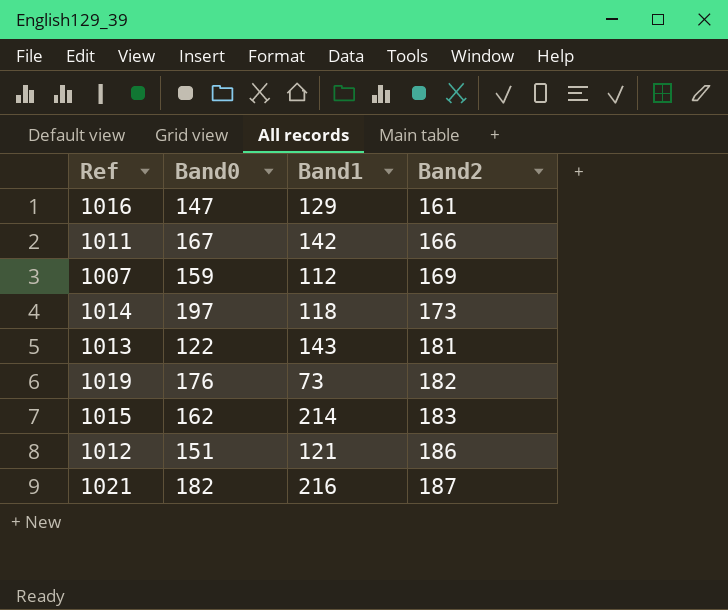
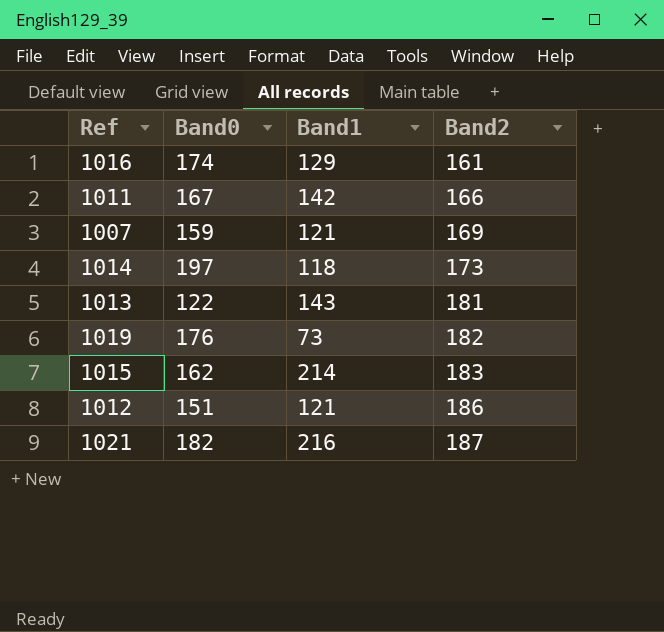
1016 | Band0: 147 -> 174
1007 | Band1: 112 -> 121

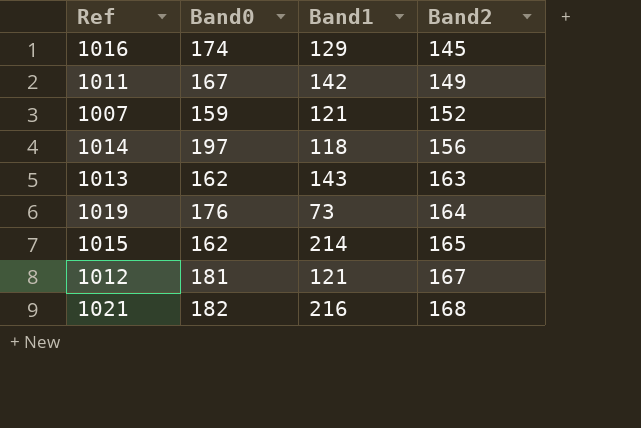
1016 | Band2: 161 -> 145
1011 | Band2: 166 -> 149
1007 | Band2: 169 -> 152
1014 | Band2: 173 -> 156
1013 | Band0: 122 -> 162
1013 | Band2: 181 -> 163
1019 | Band2: 182 -> 164
1015 | Band2: 183 -> 165
1012 | Band0: 151 -> 181
1012 | Band2: 186 -> 167
1021 | Band2: 187 -> 168

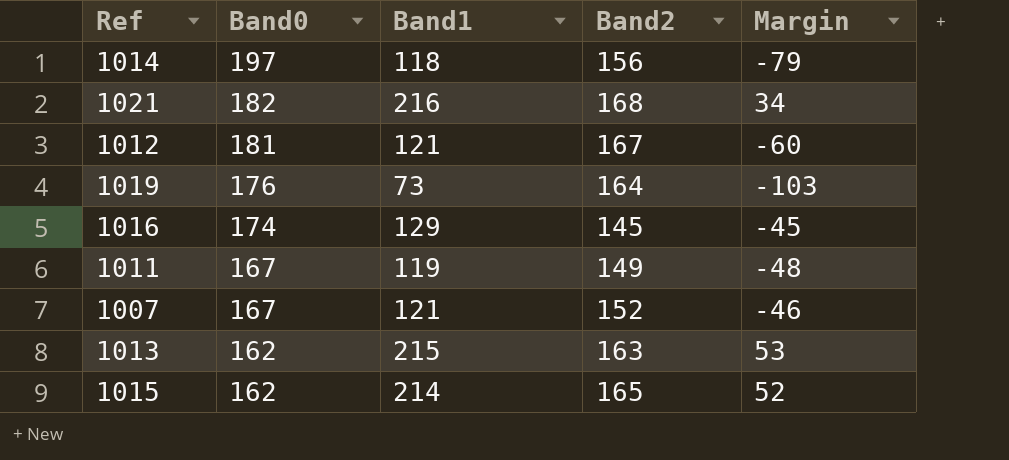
row order: Band2 ascending -> Band0 descending
column Margin | formula: none -> [Band1] - [Band0]
1011 | Band1: 142 -> 119
1007 | Band0: 159 -> 167
1013 | Band1: 143 -> 215

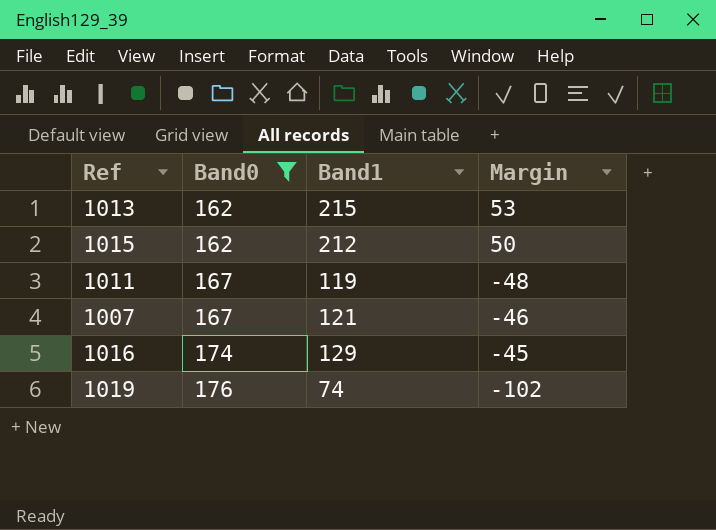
filter: none -> Band0 <= 176
row order: Band0 descending -> Band0 ascending
column Band2 | position: 4 -> none
1015 | Band1: 214 -> 212
1015 | Margin: 52 -> 50
1019 | Band1: 73 -> 74
1019 | Margin: -103 -> -102

